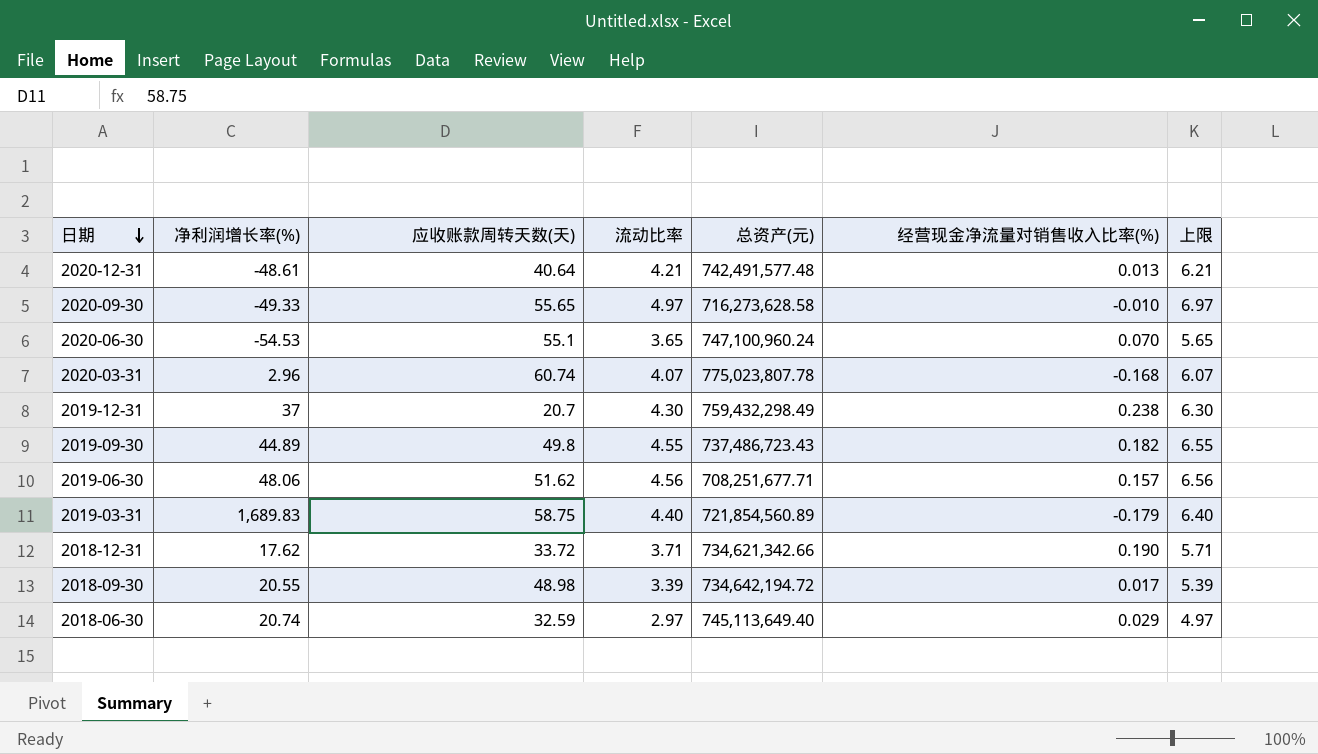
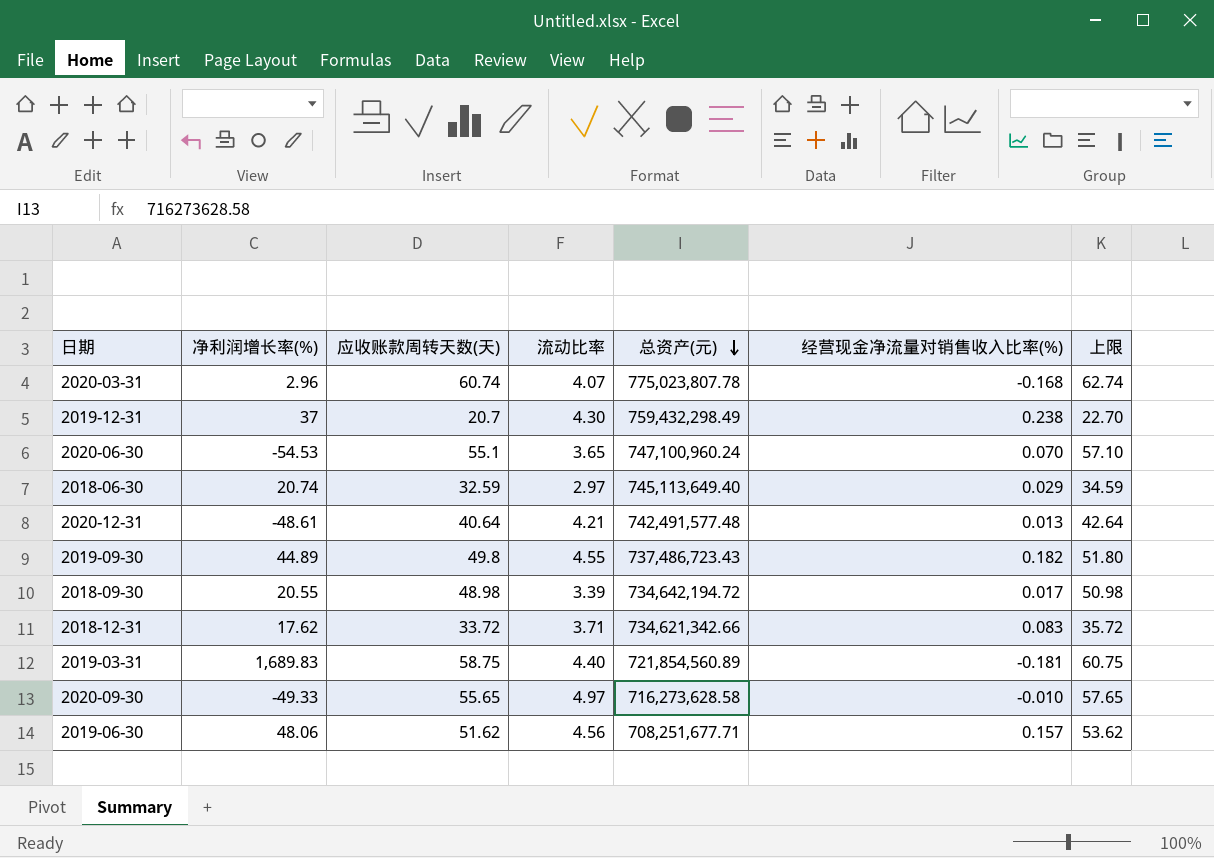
row order: 日期 descending -> 总资产(元) descending
column 上限 | formula: [流动比率] + 2 -> [应收账款周转天数(天)] + 2
2018-12-31 | 经营现金净流量对销售收入比率(%): 0.190 -> 0.083
2019-03-31 | 经营现金净流量对销售收入比率(%): -0.179 -> -0.181

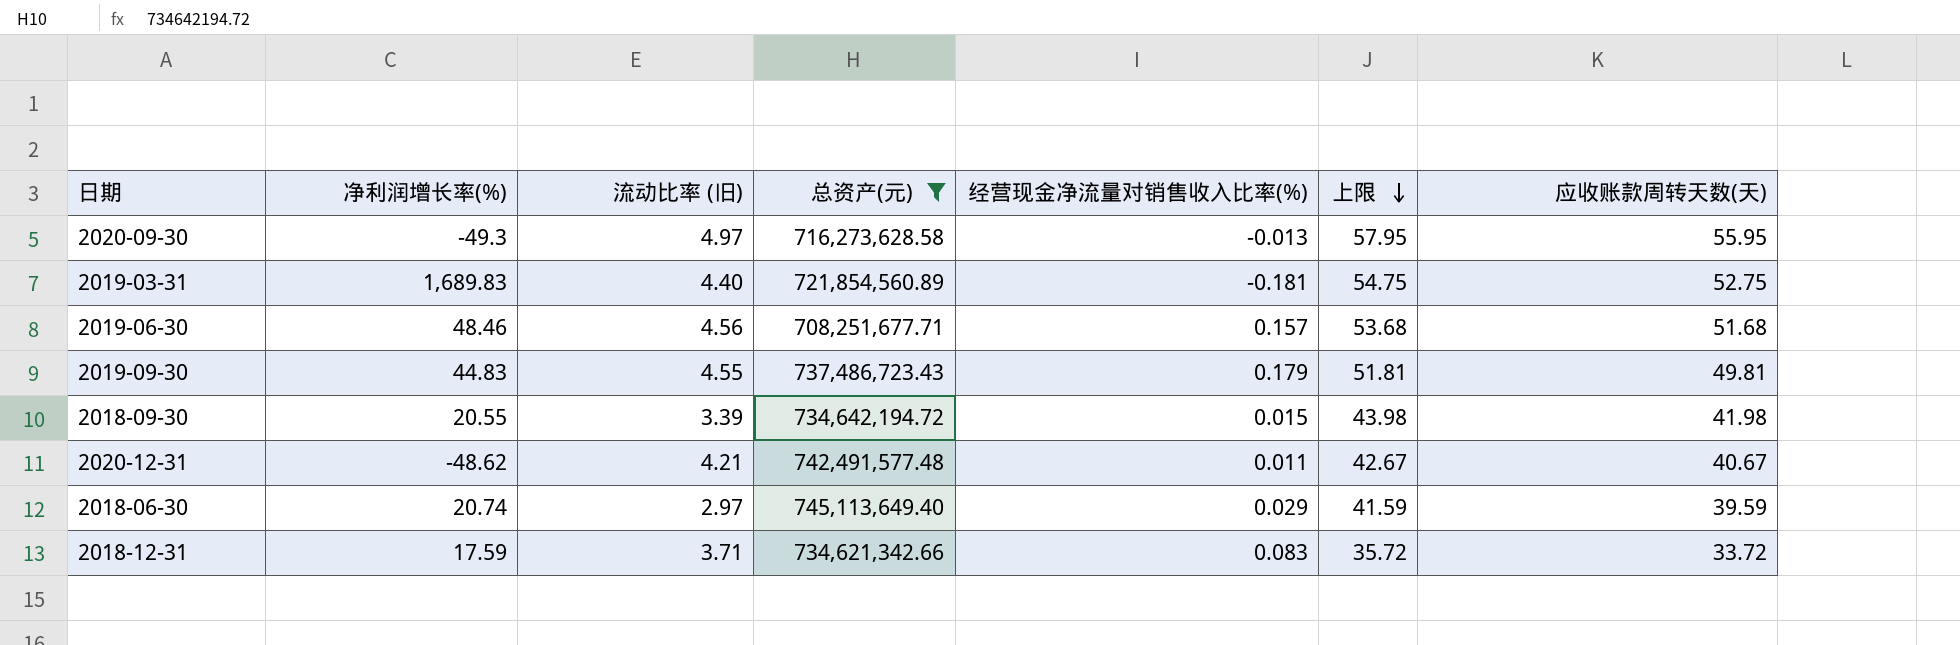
filter: none -> 总资产(元) <= 745,113,649.40
row order: 总资产(元) descending -> 上限 descending
column name: 流动比率 -> 流动比率 (旧)
column 应收账款周转天数(天) | position: 3 -> 7
2020-09-30 | 净利润增长率(%): -49.33 -> -49.3
2020-09-30 | 经营现金净流量对销售收入比率(%): -0.010 -> -0.013
2020-09-30 | 上限: 57.65 -> 57.95
2020-09-30 | 应收账款周转天数(天): 55.65 -> 55.95
2019-03-31 | 上限: 60.75 -> 54.75
2019-03-31 | 应收账款周转天数(天): 58.75 -> 52.75
2019-06-30 | 净利润增长率(%): 48.06 -> 48.46
2019-06-30 | 上限: 53.62 -> 53.68
2019-06-30 | 应收账款周转天数(天): 51.62 -> 51.68
2019-09-30 | 净利润增长率(%): 44.89 -> 44.83
2019-09-30 | 经营现金净流量对销售收入比率(%): 0.182 -> 0.179
2019-09-30 | 上限: 51.80 -> 51.81
2019-09-30 | 应收账款周转天数(天): 49.8 -> 49.81
2018-09-30 | 经营现金净流量对销售收入比率(%): 0.017 -> 0.015
2018-09-30 | 上限: 50.98 -> 43.98
2018-09-30 | 应收账款周转天数(天): 48.98 -> 41.98
2020-12-31 | 净利润增长率(%): -48.61 -> -48.62
2020-12-31 | 经营现金净流量对销售收入比率(%): 0.013 -> 0.011
2020-12-31 | 上限: 42.64 -> 42.67
2020-12-31 | 应收账款周转天数(天): 40.64 -> 40.67
2018-06-30 | 上限: 34.59 -> 41.59
2018-06-30 | 应收账款周转天数(天): 32.59 -> 39.59
2018-12-31 | 净利润增长率(%): 17.62 -> 17.59

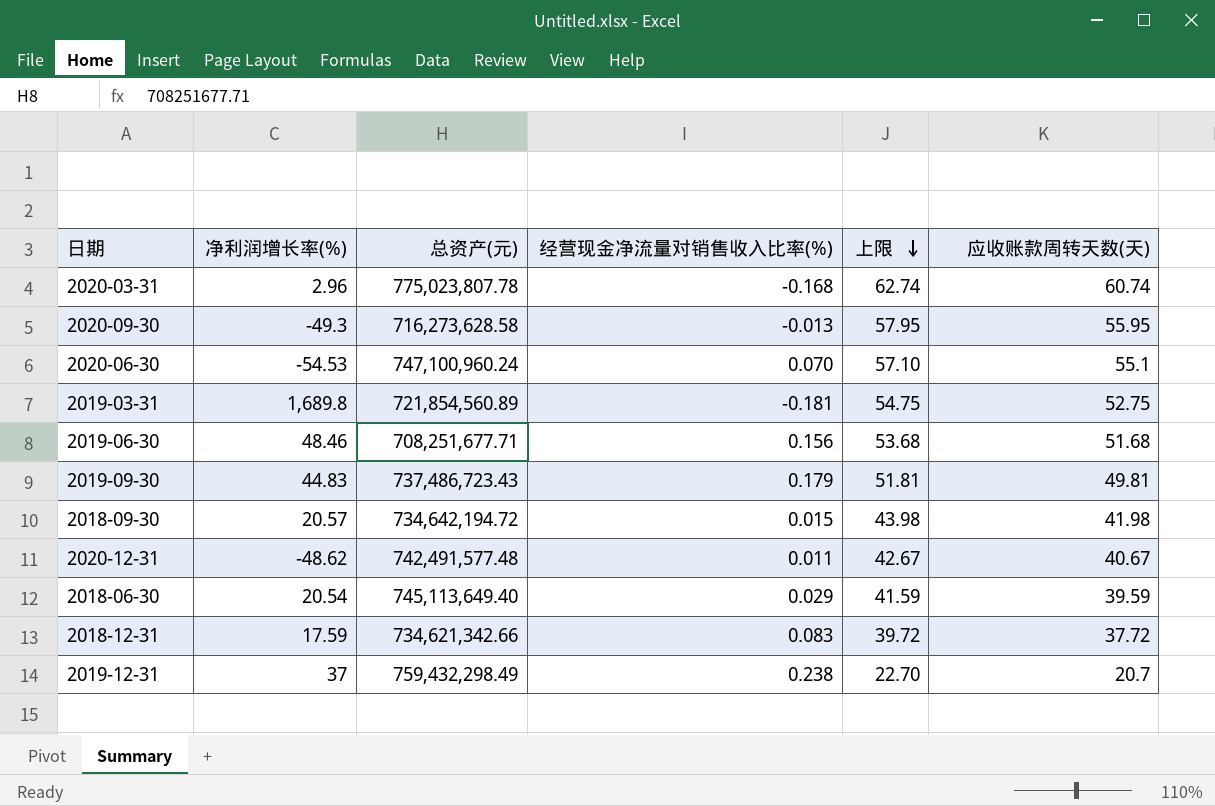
filter: 总资产(元) <= 745,113,649.40 -> none
column 流动比率 (旧) | position: 3 -> none
2019-03-31 | 净利润增长率(%): 1,689.83 -> 1,689.8
2019-06-30 | 经营现金净流量对销售收入比率(%): 0.157 -> 0.156
2018-09-30 | 净利润增长率(%): 20.55 -> 20.57
2018-06-30 | 净利润增长率(%): 20.74 -> 20.54
2018-12-31 | 上限: 35.72 -> 39.72
2018-12-31 | 应收账款周转天数(天): 33.72 -> 37.72

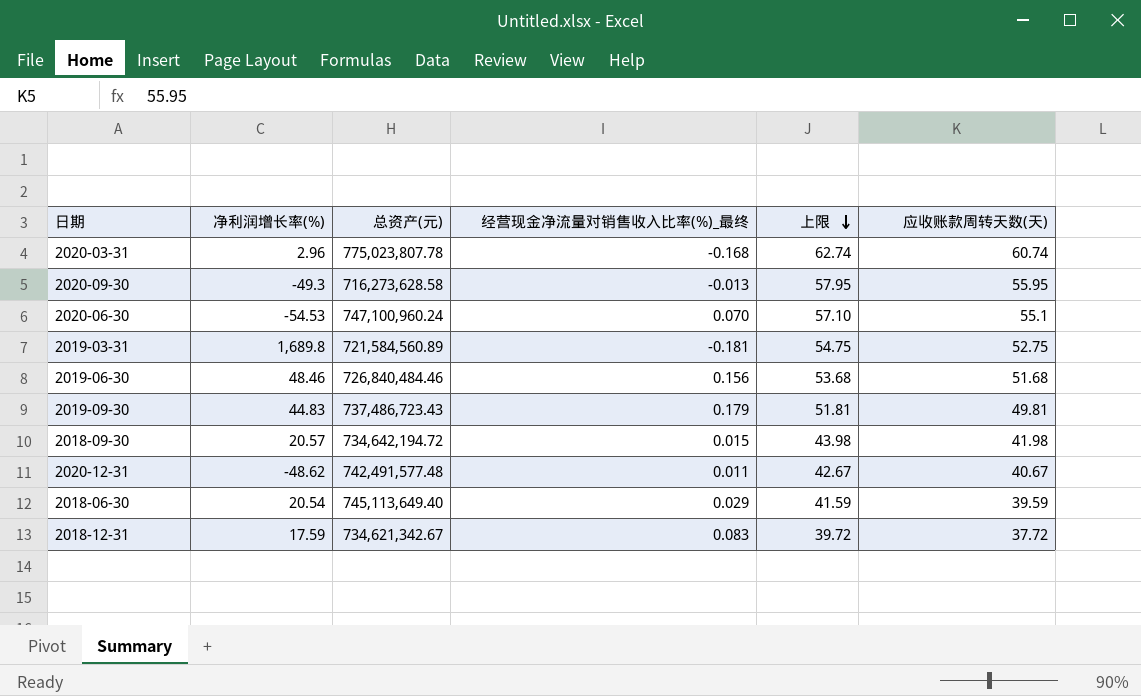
column name: 经营现金净流量对销售收入比率(%) -> 经营现金净流量对销售收入比率(%)_最终
row 2019-12-31: 37 | 759,432,298.49 | 0.238 | 22.70 | 20.7 -> none
2019-03-31 | 总资产(元): 721,854,560.89 -> 721,584,560.89
2019-06-30 | 总资产(元): 708,251,677.71 -> 726,840,484.46
2018-12-31 | 总资产(元): 734,621,342.66 -> 734,621,342.67

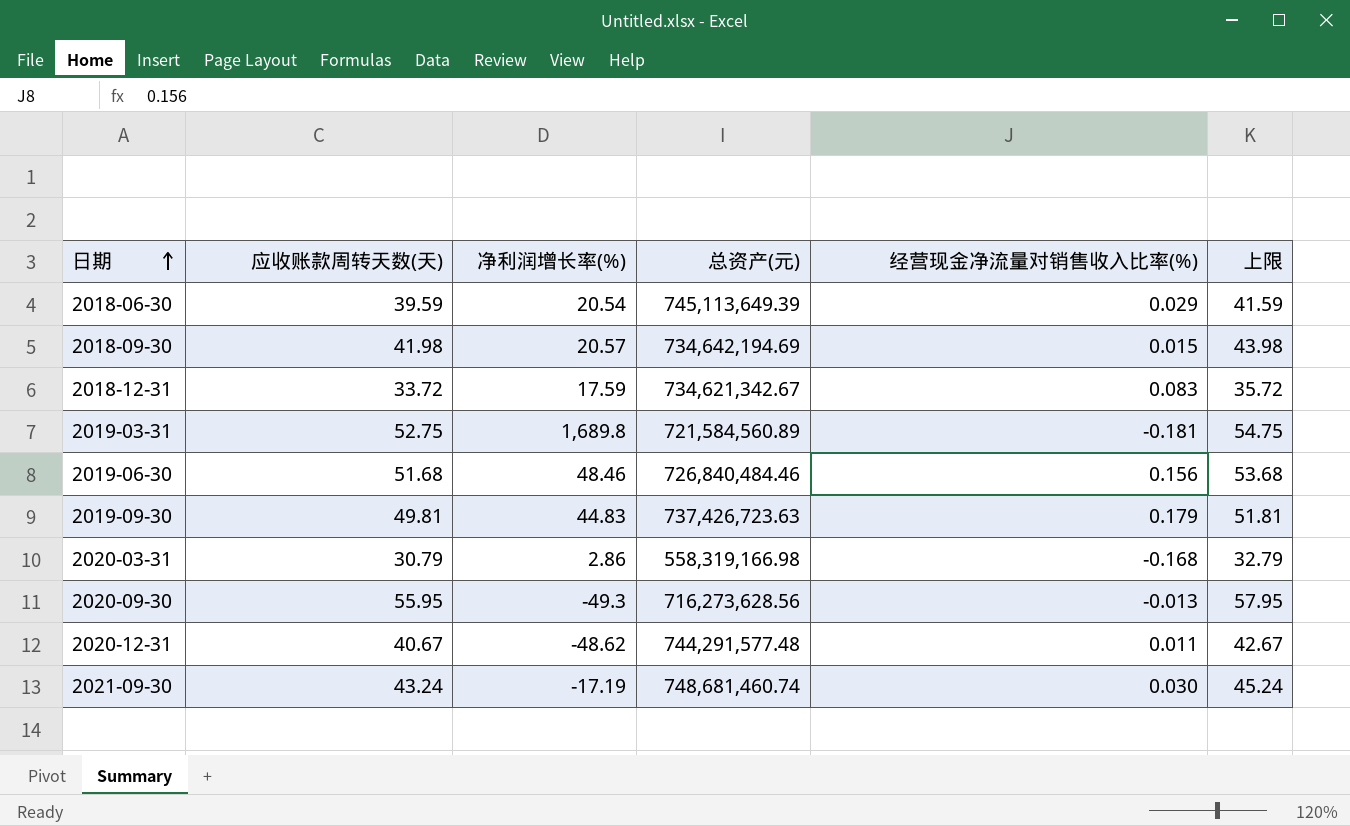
row order: 上限 descending -> 日期 ascending
column 应收账款周转天数(天) | position: 6 -> 2
column name: 经营现金净流量对销售收入比率(%)_最终 -> 经营现金净流量对销售收入比率(%)
row 2020-06-30: -54.53 | 747,100,960.24 | 0.070 | 57.10 | 55.1 -> none
2018-06-30 | 总资产(元): 745,113,649.40 -> 745,113,649.39
2018-09-30 | 总资产(元): 734,642,194.72 -> 734,642,194.69
2018-12-31 | 应收账款周转天数(天): 37.72 -> 33.72
2018-12-31 | 上限: 39.72 -> 35.72
2019-09-30 | 总资产(元): 737,486,723.43 -> 737,426,723.63
2020-03-31 | 应收账款周转天数(天): 60.74 -> 30.79
2020-03-31 | 净利润增长率(%): 2.96 -> 2.86
2020-03-31 | 总资产(元): 775,023,807.78 -> 558,319,166.98
2020-03-31 | 上限: 62.74 -> 32.79
2020-09-30 | 总资产(元): 716,273,628.58 -> 716,273,628.56
2020-12-31 | 总资产(元): 742,491,577.48 -> 744,291,577.48
row 2021-09-30: none -> 43.24 | -17.19 | 748,681,460.74 | 0.030 | 45.24

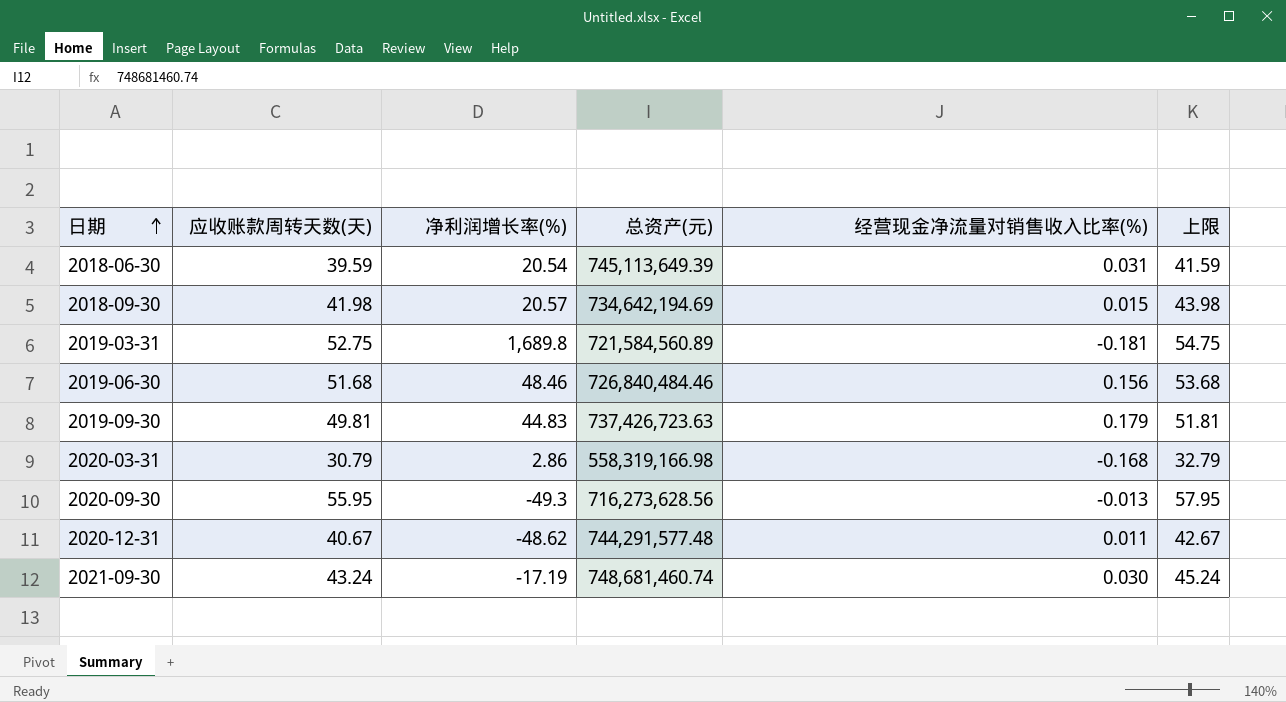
row 2018-12-31: 33.72 | 17.59 | 734,621,342.67 | 0.083 | 35.72 -> none
2018-06-30 | 经营现金净流量对销售收入比率(%): 0.029 -> 0.031

